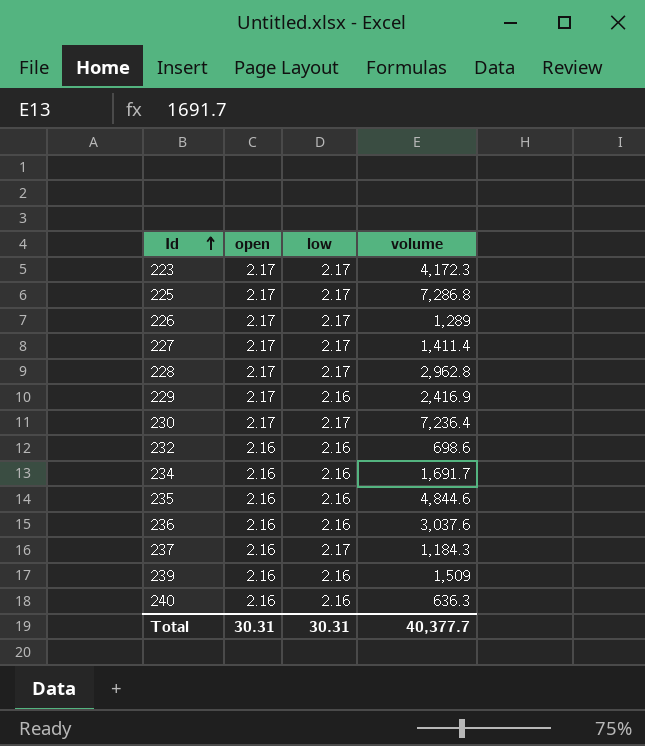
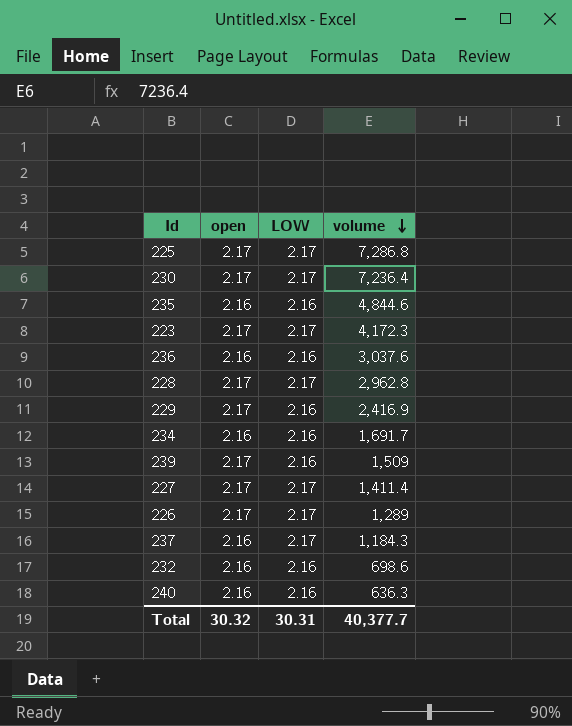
row order: Id ascending -> volume descending
column name: low -> LOW
239 | open: 2.16 -> 2.17
Total | open: 30.31 -> 30.32

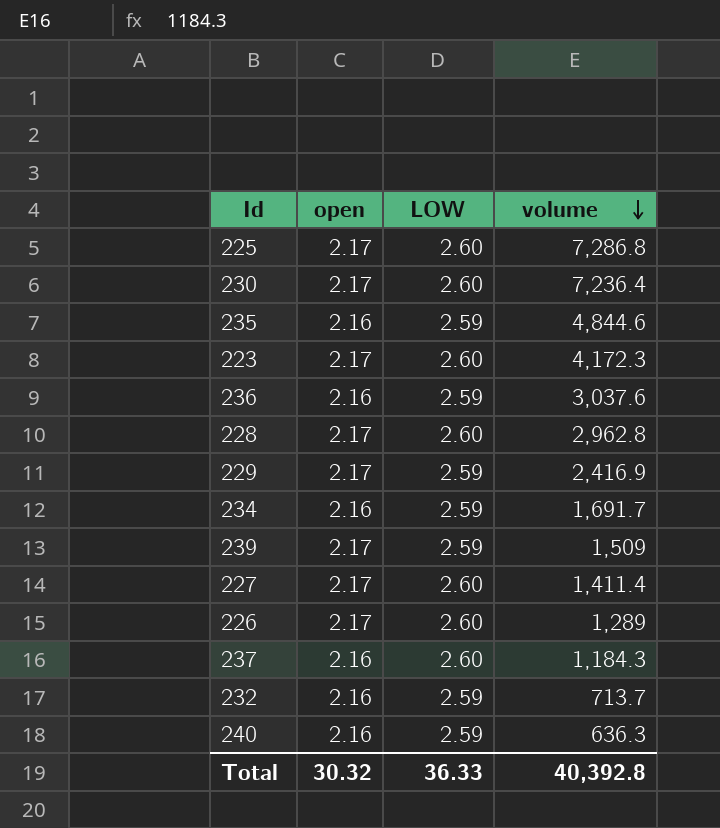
225 | LOW: 2.17 -> 2.60
230 | LOW: 2.17 -> 2.60
235 | LOW: 2.16 -> 2.59
223 | LOW: 2.17 -> 2.60
236 | LOW: 2.16 -> 2.59
228 | LOW: 2.17 -> 2.60
229 | LOW: 2.16 -> 2.59
234 | LOW: 2.16 -> 2.59
239 | LOW: 2.16 -> 2.59
227 | LOW: 2.17 -> 2.60
226 | LOW: 2.17 -> 2.60
237 | LOW: 2.17 -> 2.60
232 | LOW: 2.16 -> 2.59
232 | volume: 698.6 -> 713.7
240 | LOW: 2.16 -> 2.59
Total | LOW: 30.31 -> 36.33
Total | volume: 40,377.7 -> 40,392.8

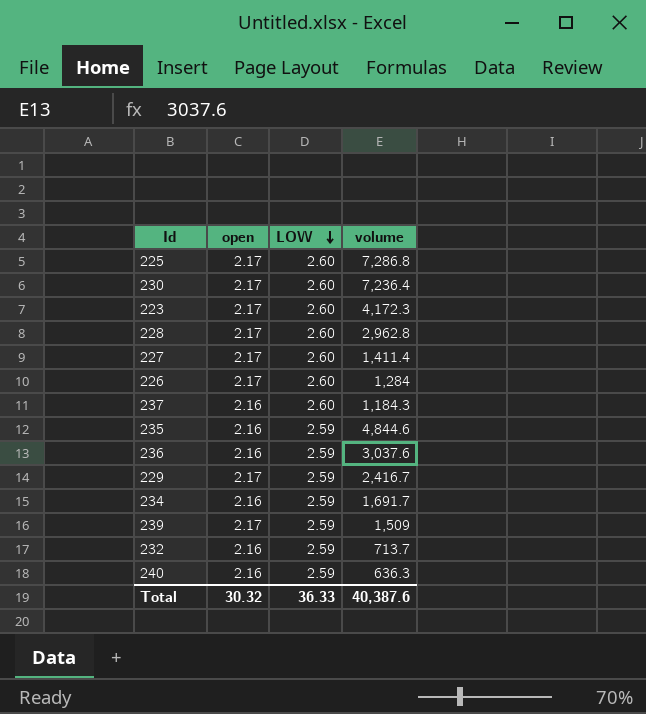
row order: volume descending -> LOW descending
226 | volume: 1,289 -> 1,284
229 | volume: 2,416.9 -> 2,416.7
Total | volume: 40,392.8 -> 40,387.6

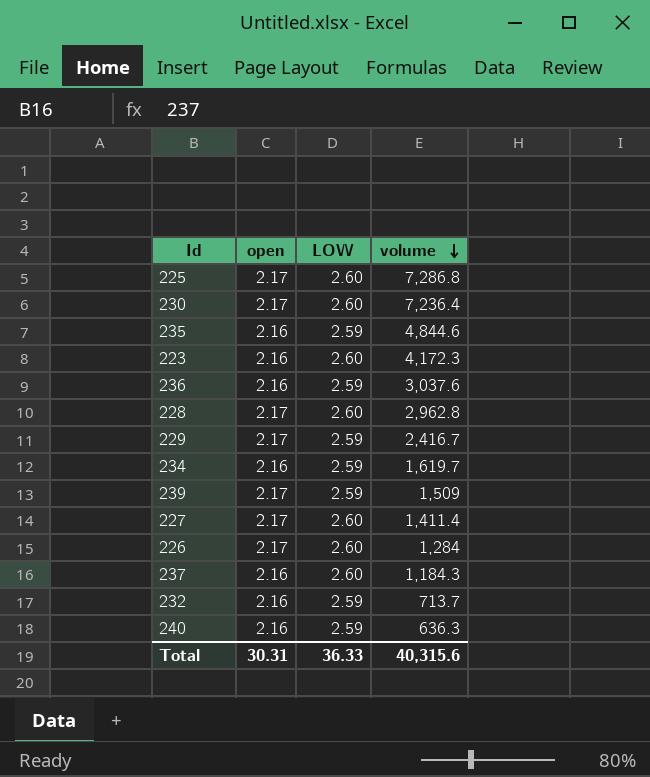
row order: LOW descending -> volume descending
223 | open: 2.17 -> 2.16
234 | volume: 1,691.7 -> 1,619.7
Total | open: 30.32 -> 30.31
Total | volume: 40,387.6 -> 40,315.6

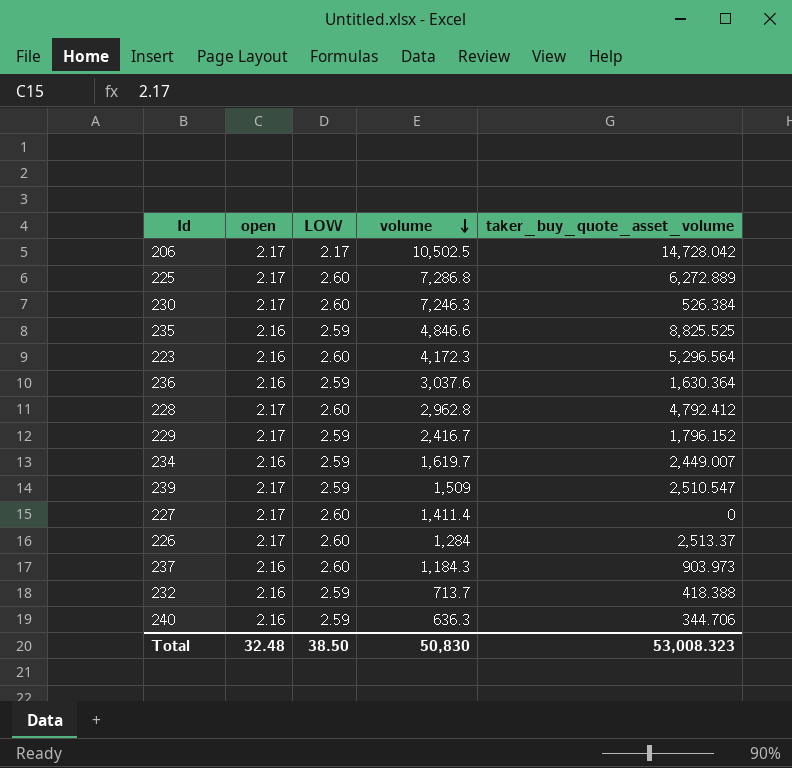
column taker_buy_quote_asset_volume | position: none -> 5
row 206: none -> 2.17 | 2.17 | 10,502.5 | 14,728.042
230 | volume: 7,236.4 -> 7,246.3
235 | volume: 4,844.6 -> 4,846.6
Total | open: 30.31 -> 32.48
Total | LOW: 36.33 -> 38.50
Total | volume: 40,315.6 -> 50,830

